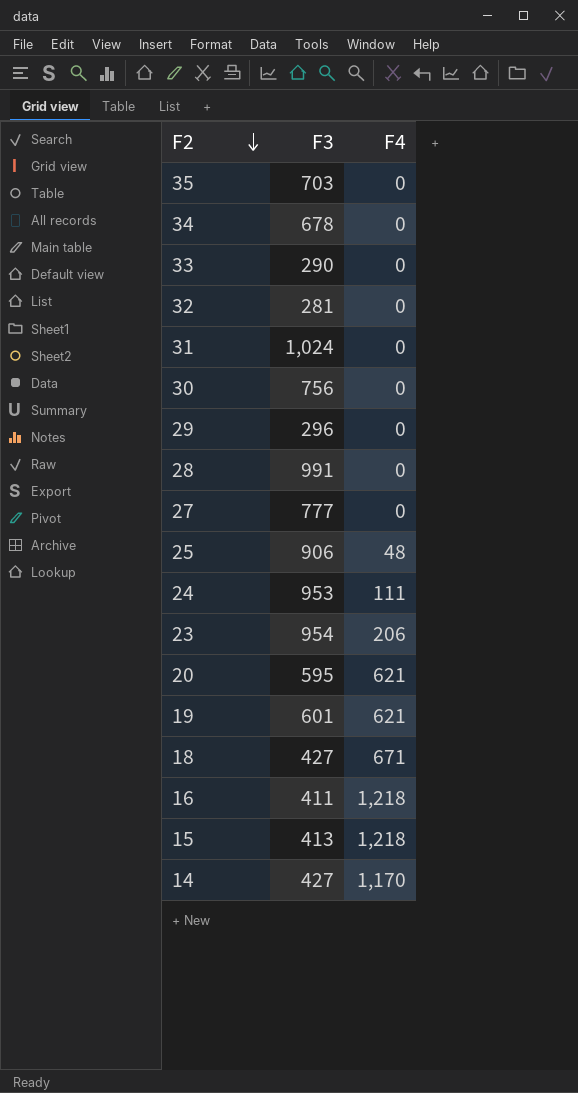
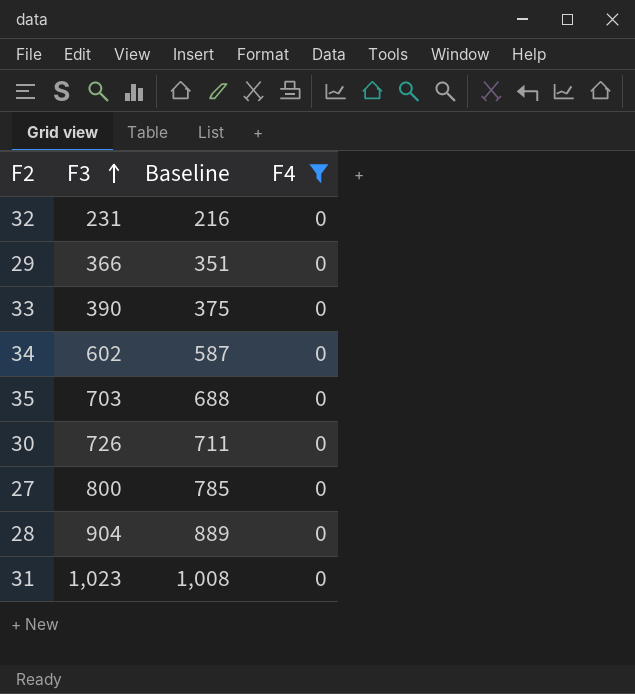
filter: none -> F4 = 0
row order: F2 descending -> F3 ascending
column Baseline | formula: none -> [F3] - 15
32 | F3: 281 -> 231
29 | F3: 296 -> 366
33 | F3: 290 -> 390
34 | F3: 678 -> 602
30 | F3: 756 -> 726
27 | F3: 777 -> 800
28 | F3: 991 -> 904
31 | F3: 1,024 -> 1,023

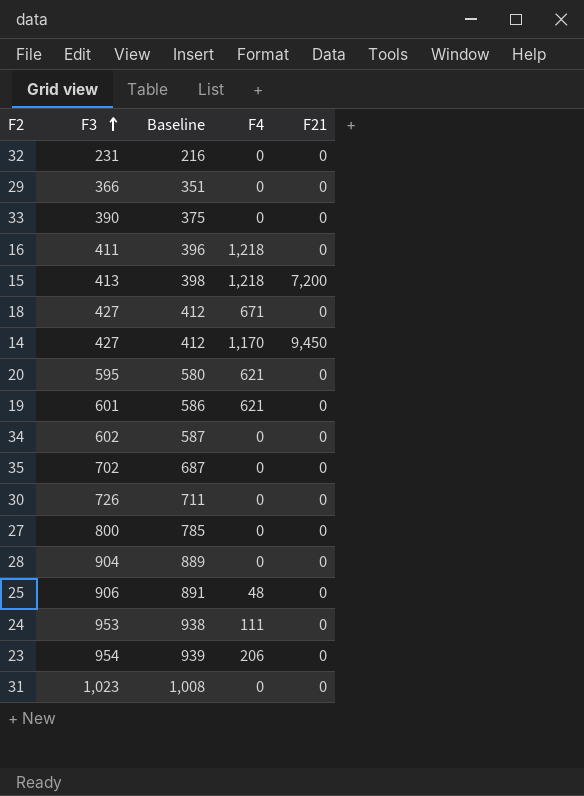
filter: F4 = 0 -> none
column F21 | position: none -> 5
35 | F3: 703 -> 702
35 | Baseline: 688 -> 687

